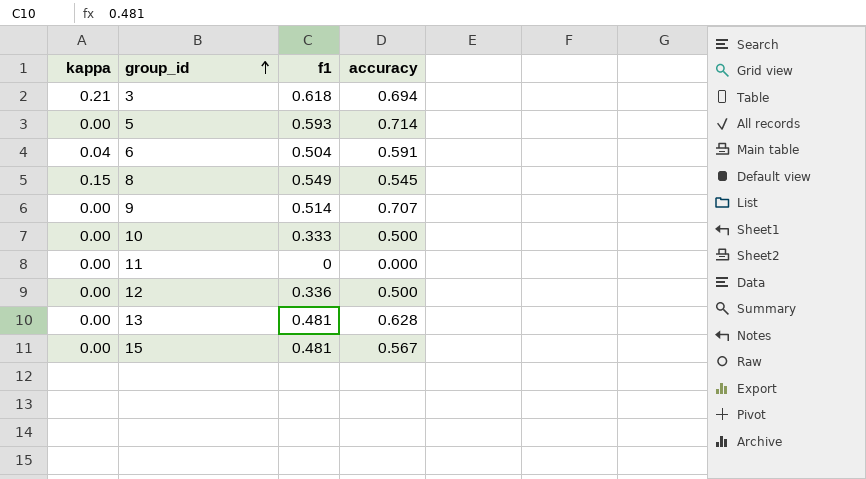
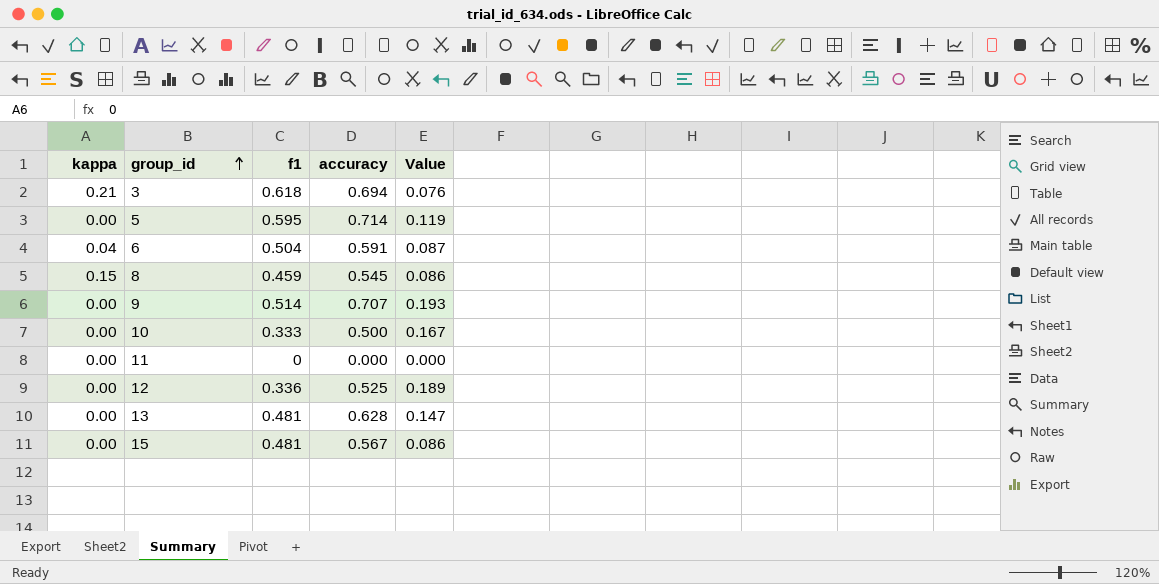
column Value | formula: none -> [accuracy] - [f1]
5 | f1: 0.593 -> 0.595
8 | f1: 0.549 -> 0.459
12 | accuracy: 0.500 -> 0.525

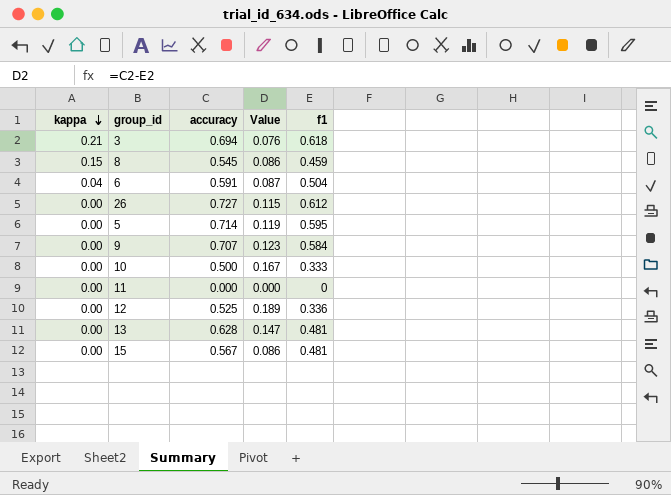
row order: group_id ascending -> kappa descending
column f1 | position: 3 -> 5
row 26: none -> 0.00 | 0.727 | 0.115 | 0.612
9 | Value: 0.193 -> 0.123
9 | f1: 0.514 -> 0.584

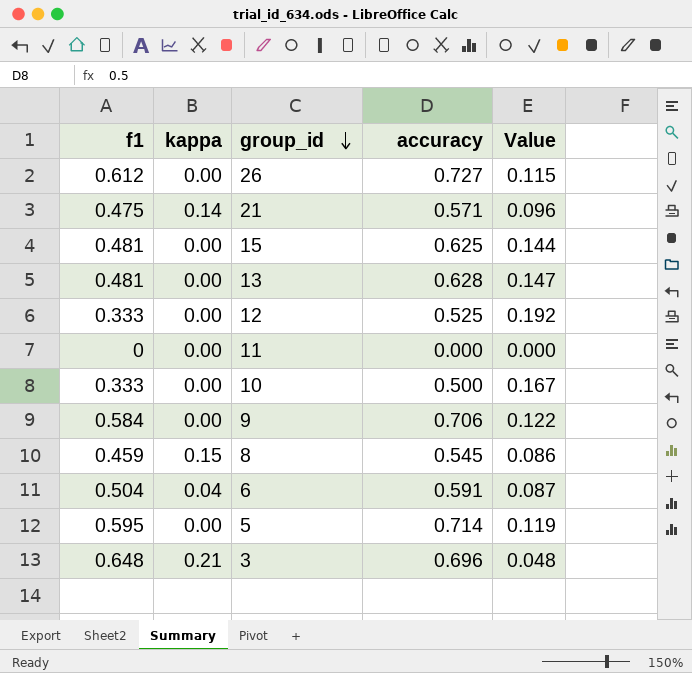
row order: kappa descending -> group_id descending
column f1 | position: 5 -> 1
row 21: none -> 0.475 | 0.14 | 0.571 | 0.096
15 | accuracy: 0.567 -> 0.625
15 | Value: 0.086 -> 0.144
12 | f1: 0.336 -> 0.333
12 | Value: 0.189 -> 0.192
9 | accuracy: 0.707 -> 0.706
9 | Value: 0.123 -> 0.122
3 | f1: 0.618 -> 0.648
3 | accuracy: 0.694 -> 0.696
3 | Value: 0.076 -> 0.048

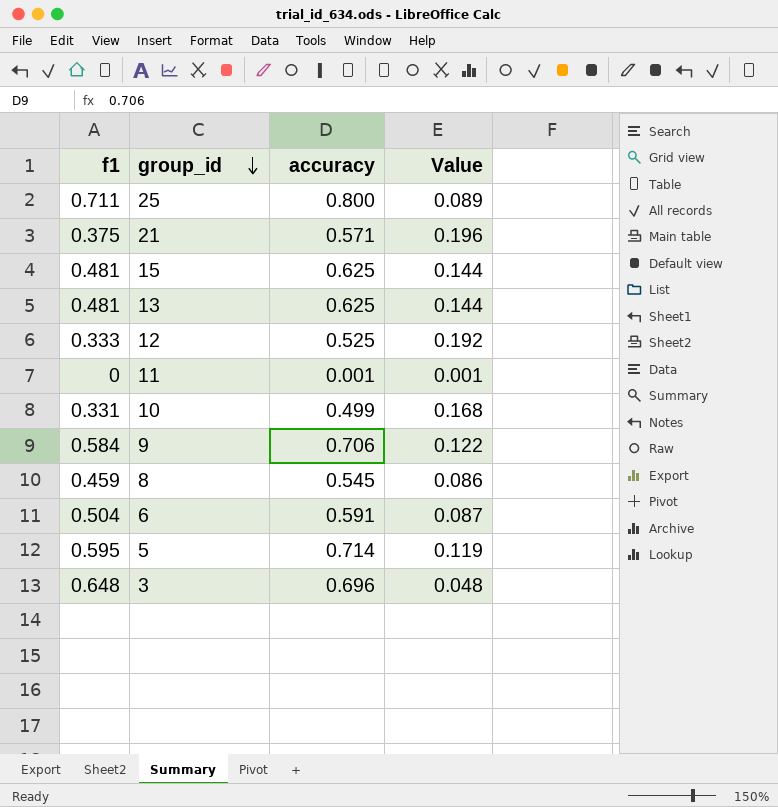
column kappa | position: 2 -> none
row 26: 0.612 | 0.00 | 0.727 | 0.115 -> none
row 25: none -> 0.711 | 0.800 | 0.089
21 | f1: 0.475 -> 0.375
21 | Value: 0.096 -> 0.196
13 | accuracy: 0.628 -> 0.625
13 | Value: 0.147 -> 0.144
11 | accuracy: 0.000 -> 0.001
11 | Value: 0.000 -> 0.001
10 | f1: 0.333 -> 0.331
10 | accuracy: 0.500 -> 0.499
10 | Value: 0.167 -> 0.168

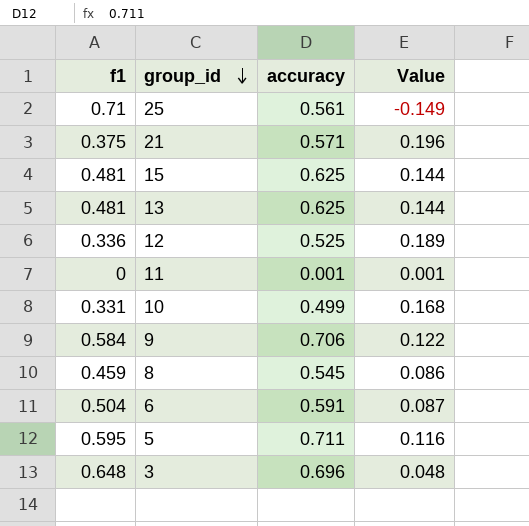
25 | f1: 0.711 -> 0.71
25 | accuracy: 0.800 -> 0.561
25 | Value: 0.089 -> -0.149
12 | f1: 0.333 -> 0.336
12 | Value: 0.192 -> 0.189
5 | accuracy: 0.714 -> 0.711
5 | Value: 0.119 -> 0.116

